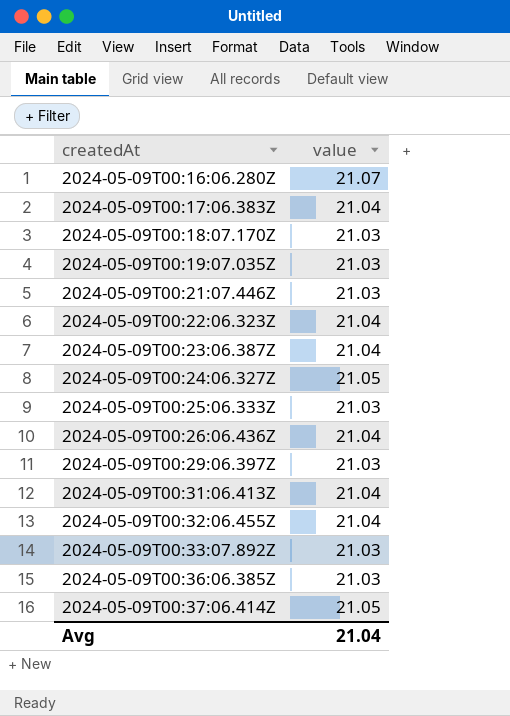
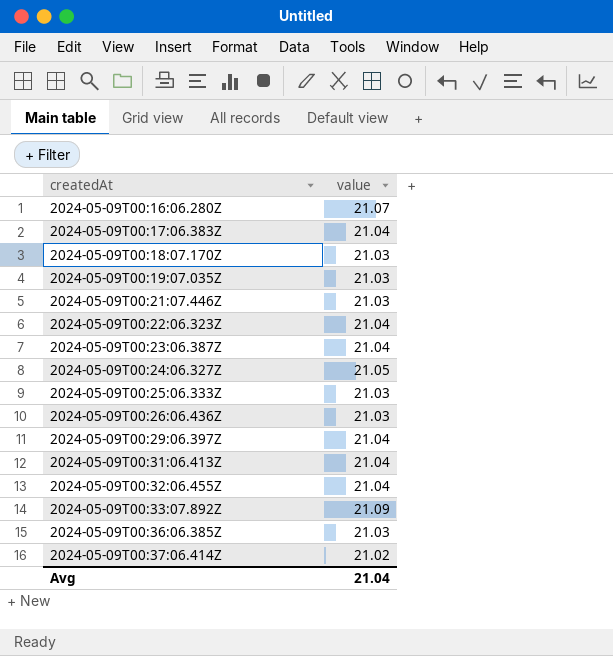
2024-05-09T00:26:06.436Z | value: 21.04 -> 21.03
2024-05-09T00:29:06.397Z | value: 21.03 -> 21.04
2024-05-09T00:33:07.892Z | value: 21.03 -> 21.09
2024-05-09T00:37:06.414Z | value: 21.05 -> 21.02

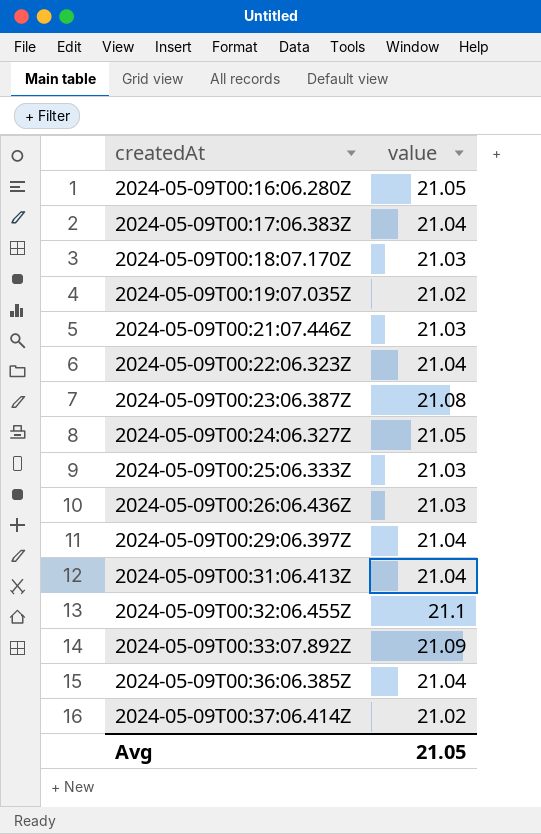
2024-05-09T00:16:06.280Z | value: 21.07 -> 21.05
2024-05-09T00:19:07.035Z | value: 21.03 -> 21.02
2024-05-09T00:23:06.387Z | value: 21.04 -> 21.08
2024-05-09T00:32:06.455Z | value: 21.04 -> 21.1
2024-05-09T00:36:06.385Z | value: 21.03 -> 21.04
Avg | value: 21.04 -> 21.05

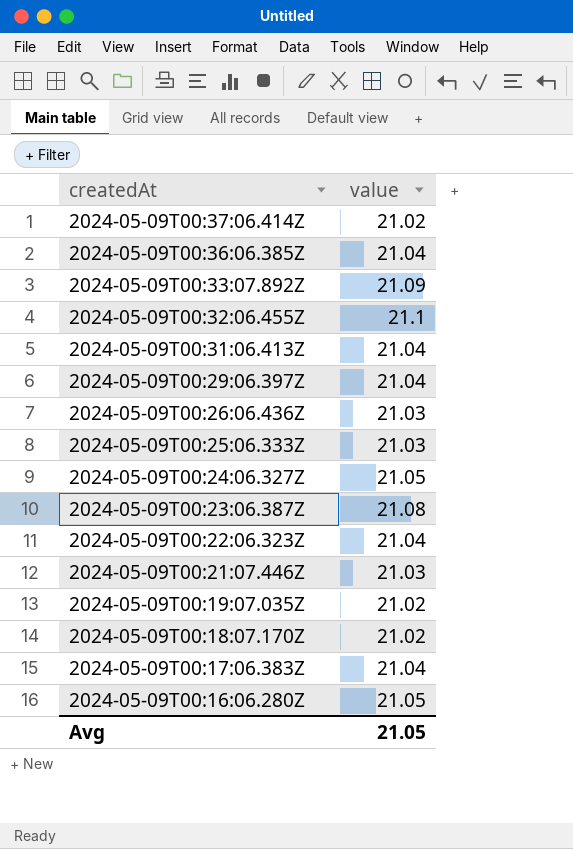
row order: createdAt ascending -> createdAt descending
2024-05-09T00:18:07.170Z | value: 21.03 -> 21.02

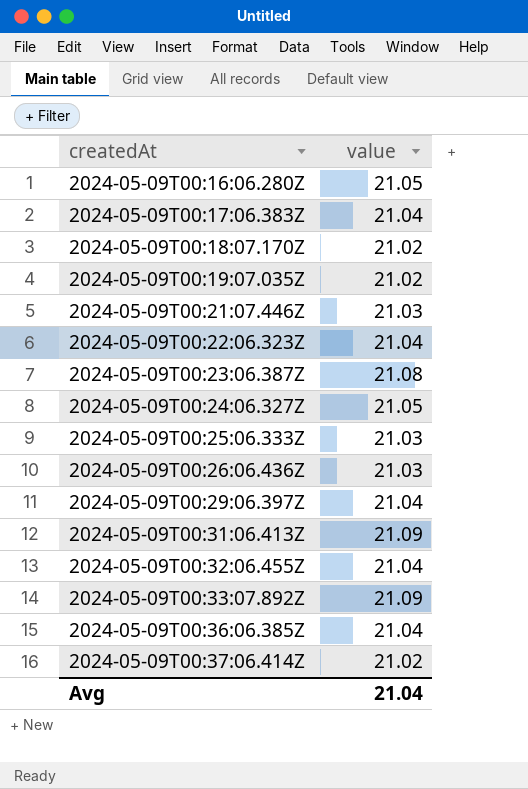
row order: createdAt descending -> createdAt ascending
2024-05-09T00:31:06.413Z | value: 21.04 -> 21.09
2024-05-09T00:32:06.455Z | value: 21.1 -> 21.04
Avg | value: 21.05 -> 21.04

